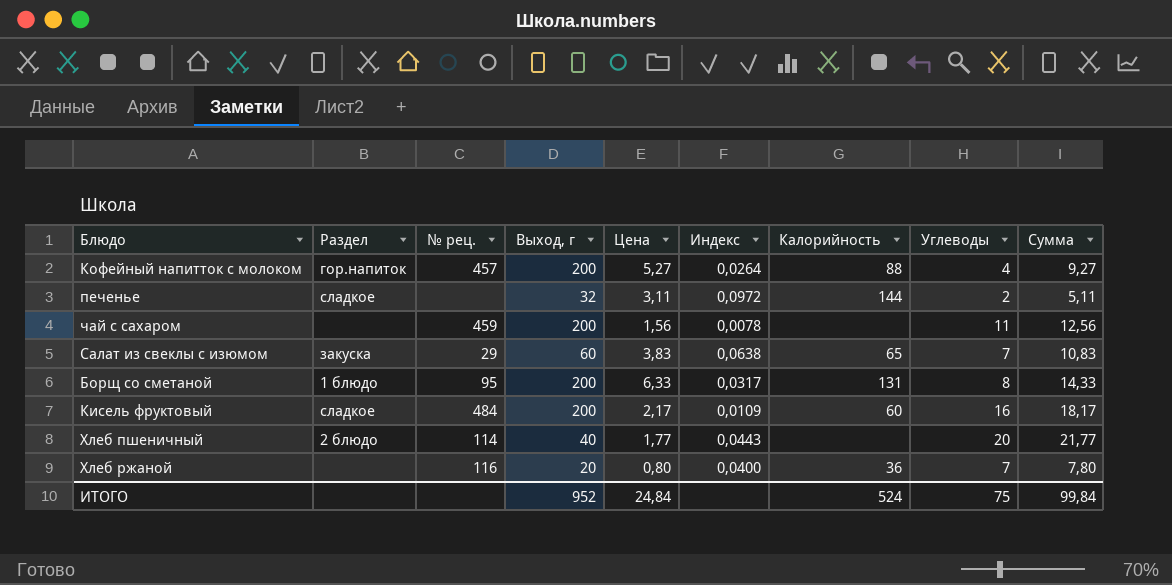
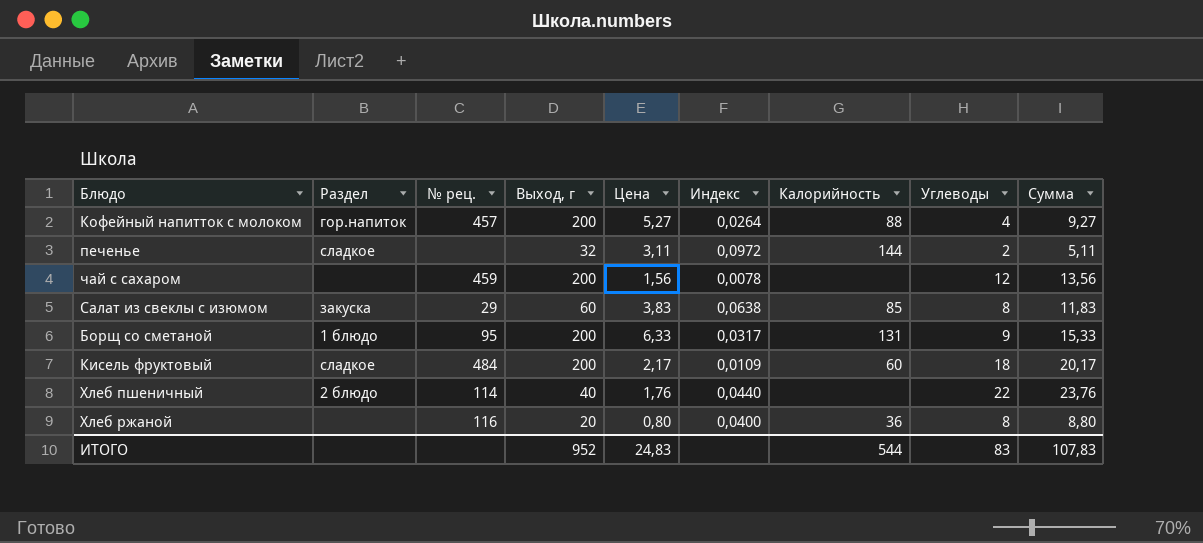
чай с сахаром | Углеводы: 11 -> 12
чай с сахаром | Сумма: 12,56 -> 13,56
Салат из свеклы с изюмом | Калорийность: 65 -> 85
Салат из свеклы с изюмом | Углеводы: 7 -> 8
Салат из свеклы с изюмом | Сумма: 10,83 -> 11,83
Борщ со сметаной | Углеводы: 8 -> 9
Борщ со сметаной | Сумма: 14,33 -> 15,33
Кисель фруктовый | Углеводы: 16 -> 18
Кисель фруктовый | Сумма: 18,17 -> 20,17
Хлеб пшеничный | Цена: 1,77 -> 1,76
Хлеб пшеничный | Индекс: 0,0443 -> 0,0440
Хлеб пшеничный | Углеводы: 20 -> 22
Хлеб пшеничный | Сумма: 21,77 -> 23,76
Хлеб ржаной | Углеводы: 7 -> 8
Хлеб ржаной | Сумма: 7,80 -> 8,80
ИТОГО | Цена: 24,84 -> 24,83
ИТОГО | Калорийность: 524 -> 544
ИТОГО | Углеводы: 75 -> 83
ИТОГО | Сумма: 99,84 -> 107,83

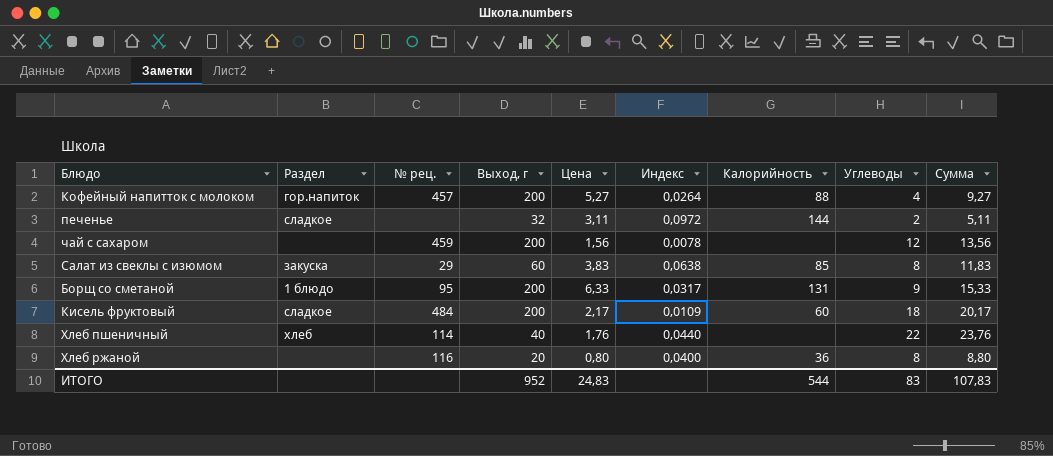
Хлеб пшеничный | Раздел: 2 блюдо -> хлеб

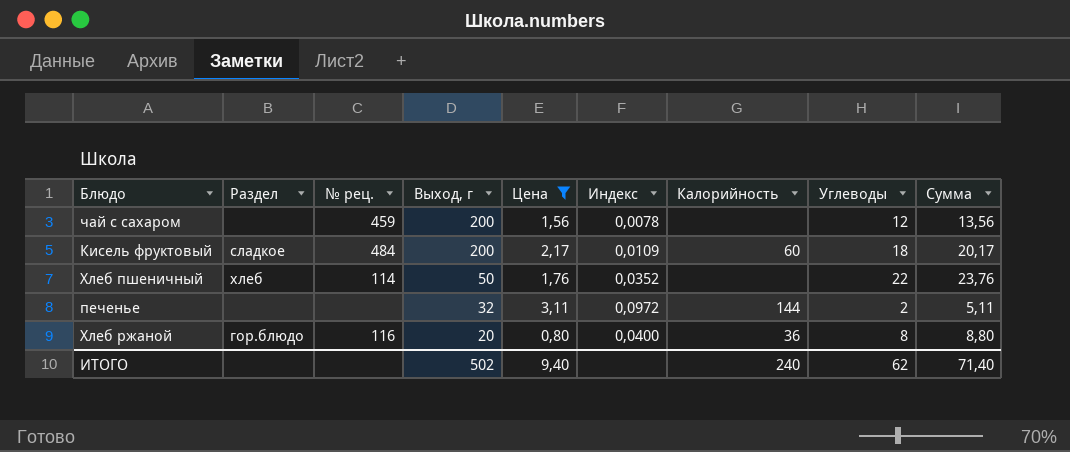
filter: none -> Цена <= 3,11
row order: none -> Выход, г descending
Хлеб пшеничный | Выход, г: 40 -> 50
Хлеб пшеничный | Индекс: 0,0440 -> 0,0352
печенье | Раздел: сладкое -> none
Хлеб ржаной | Раздел: none -> гор.блюдо
ИТОГО | Выход, г: 952 -> 502
ИТОГО | Цена: 24,83 -> 9,40
ИТОГО | Калорийность: 544 -> 240
ИТОГО | Углеводы: 83 -> 62
ИТОГО | Сумма: 107,83 -> 71,40

